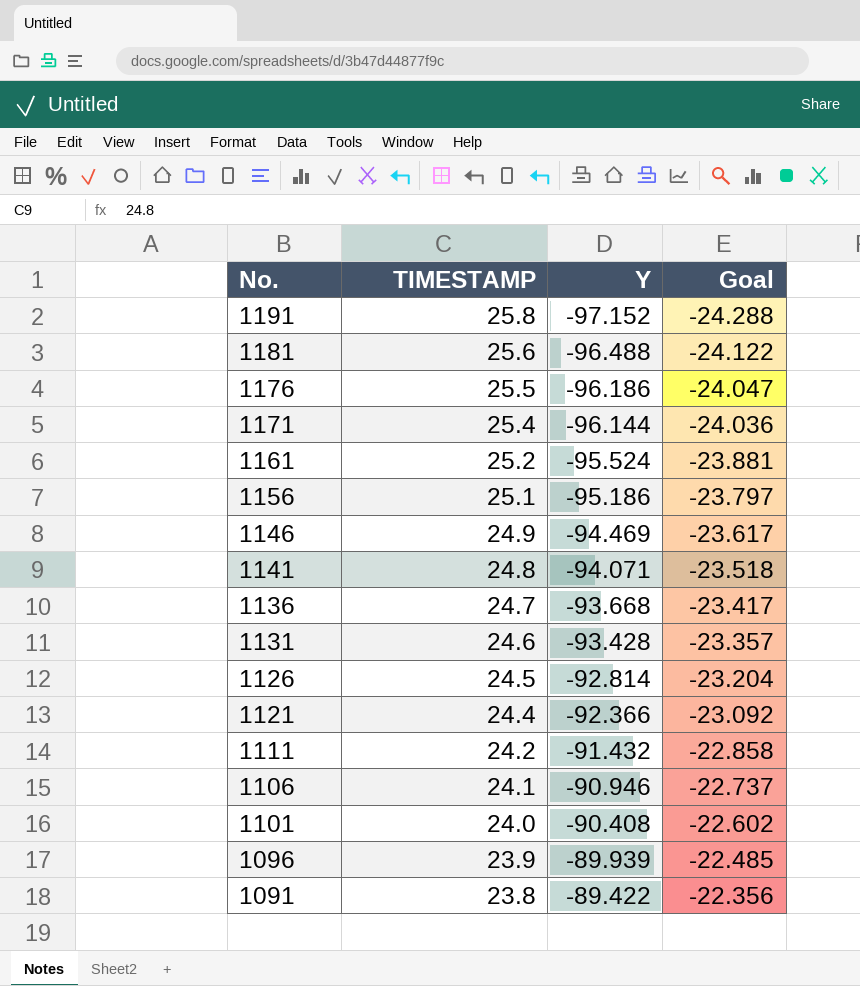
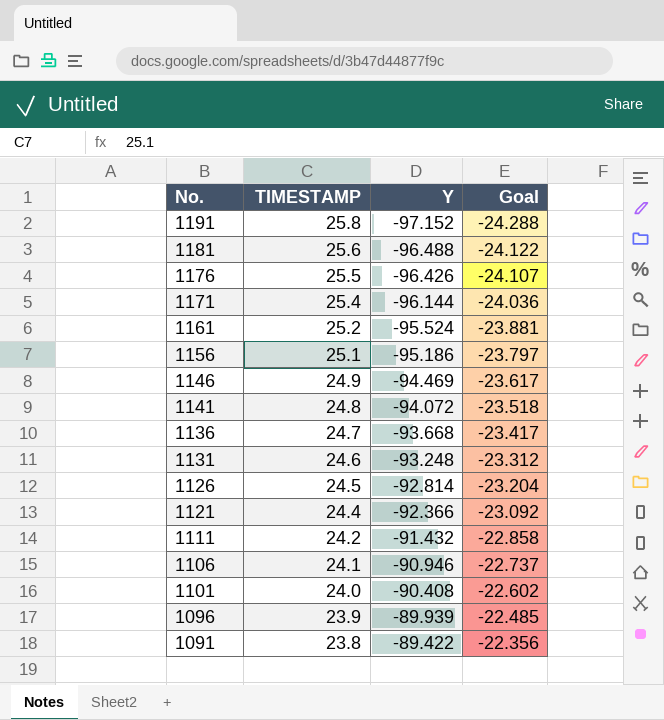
1176 | Y: -96.186 -> -96.426
1176 | Goal: -24.047 -> -24.107
1141 | Y: -94.071 -> -94.072
1131 | Y: -93.428 -> -93.248
1131 | Goal: -23.357 -> -23.312

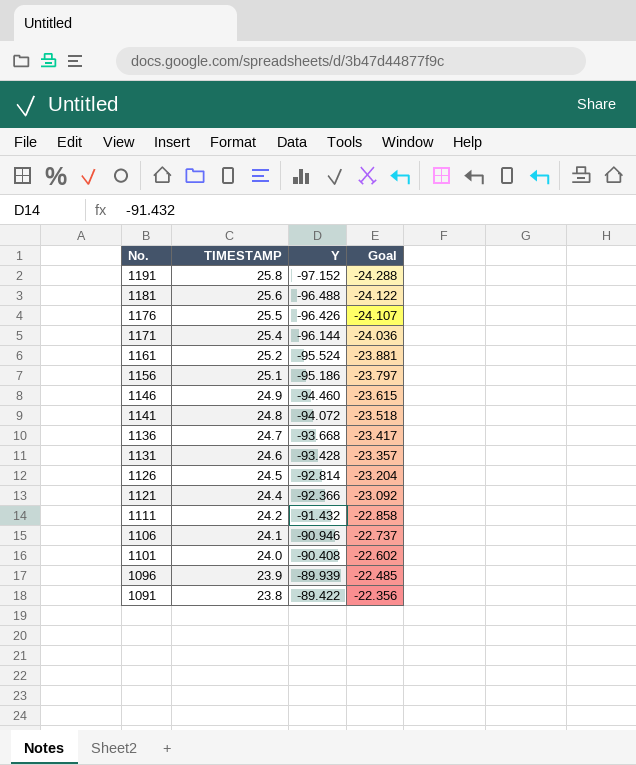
1146 | Y: -94.469 -> -94.460
1146 | Goal: -23.617 -> -23.615
1131 | Y: -93.248 -> -93.428
1131 | Goal: -23.312 -> -23.357

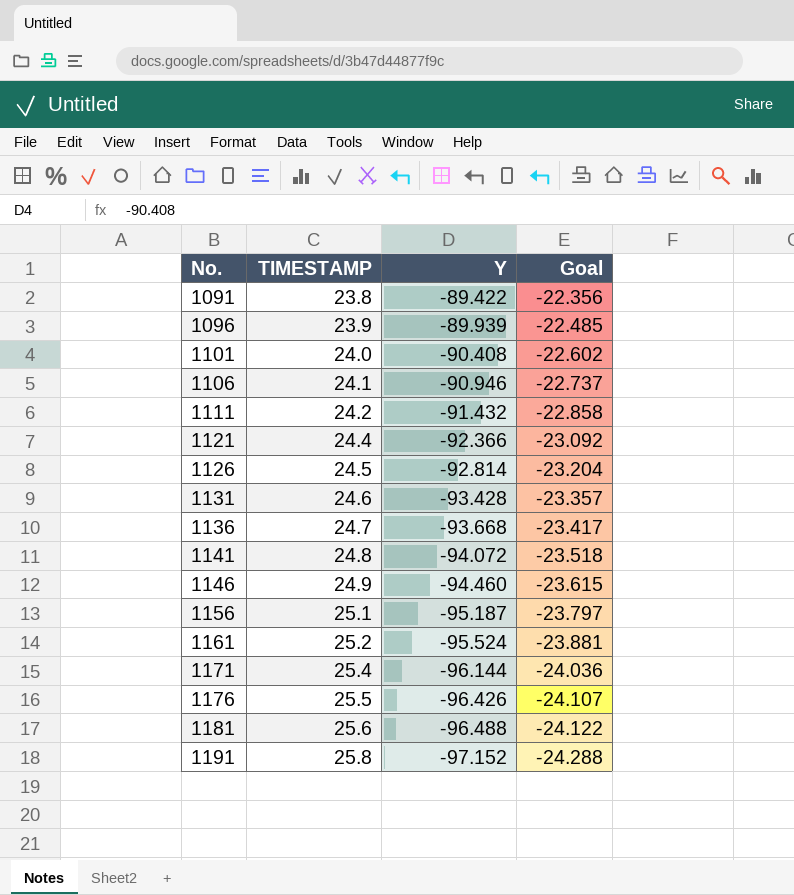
row order: No. descending -> No. ascending
1156 | Y: -95.186 -> -95.187

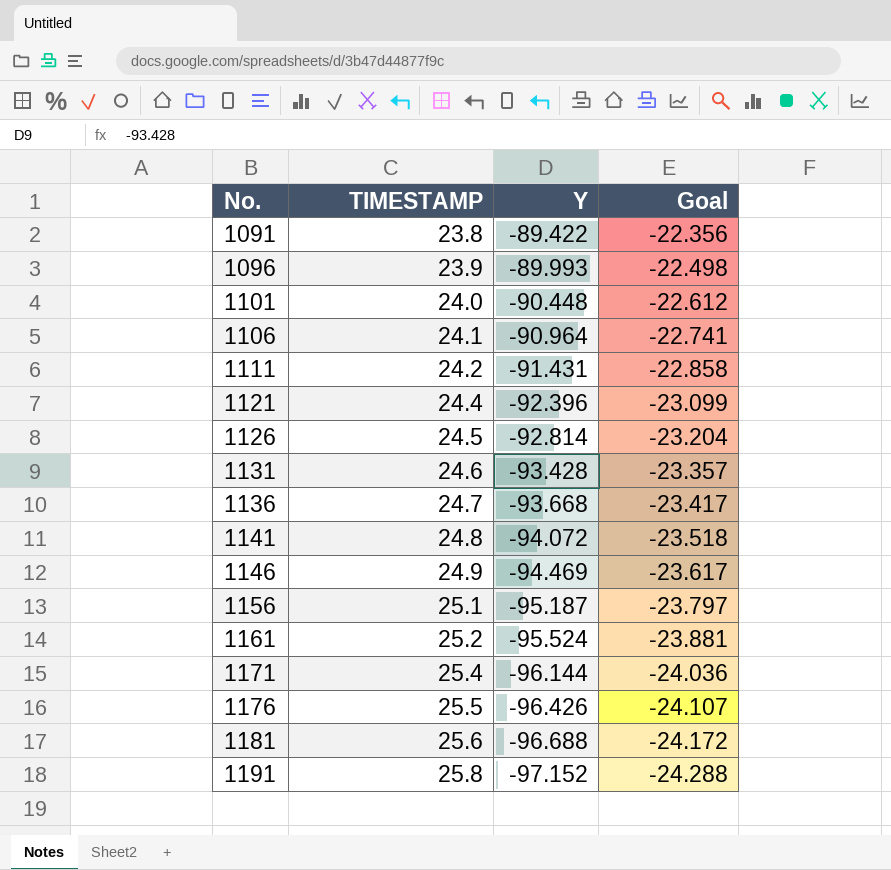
1096 | Y: -89.939 -> -89.993
1096 | Goal: -22.485 -> -22.498
1101 | Y: -90.408 -> -90.448
1101 | Goal: -22.602 -> -22.612
1106 | Y: -90.946 -> -90.964
1106 | Goal: -22.737 -> -22.741
1111 | Y: -91.432 -> -91.431
1121 | Y: -92.366 -> -92.396
1121 | Goal: -23.092 -> -23.099
1146 | Y: -94.460 -> -94.469
1146 | Goal: -23.615 -> -23.617
1181 | Y: -96.488 -> -96.688
1181 | Goal: -24.122 -> -24.172

